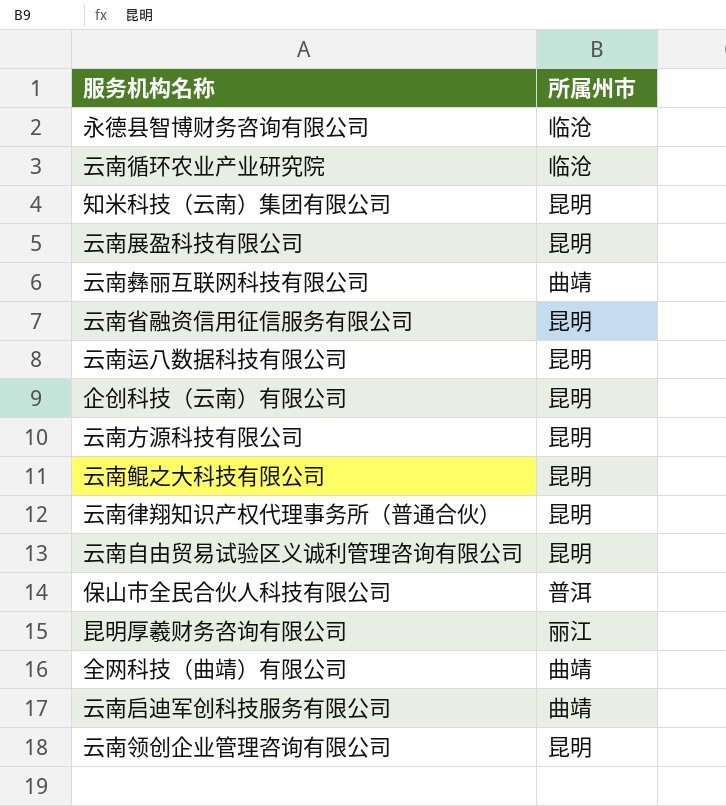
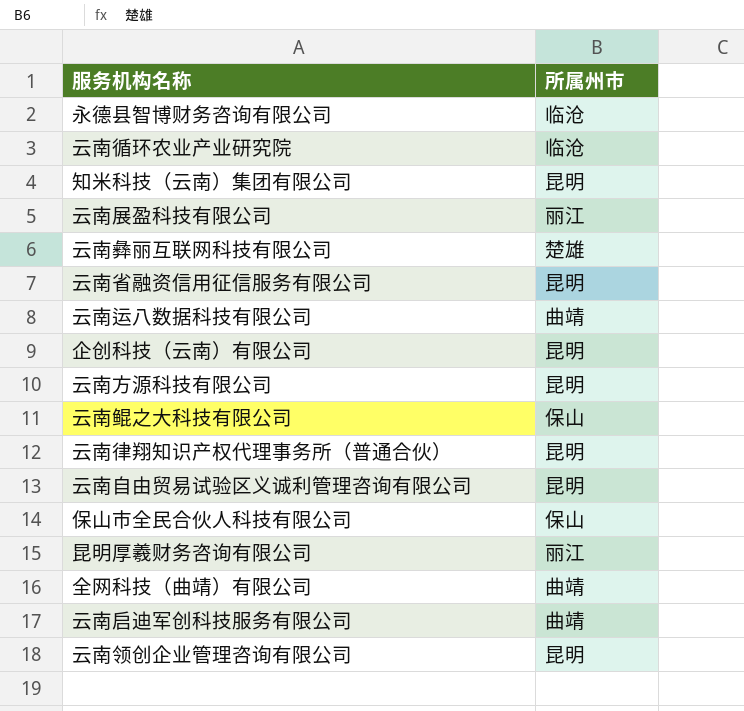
云南展盈科技有限公司 | 所属州市: 昆明 -> 丽江
云南彝丽互联网科技有限公司 | 所属州市: 曲靖 -> 楚雄
云南运八数据科技有限公司 | 所属州市: 昆明 -> 曲靖
云南鲲之大科技有限公司 | 所属州市: 昆明 -> 保山
保山市全民合伙人科技有限公司 | 所属州市: 普洱 -> 保山

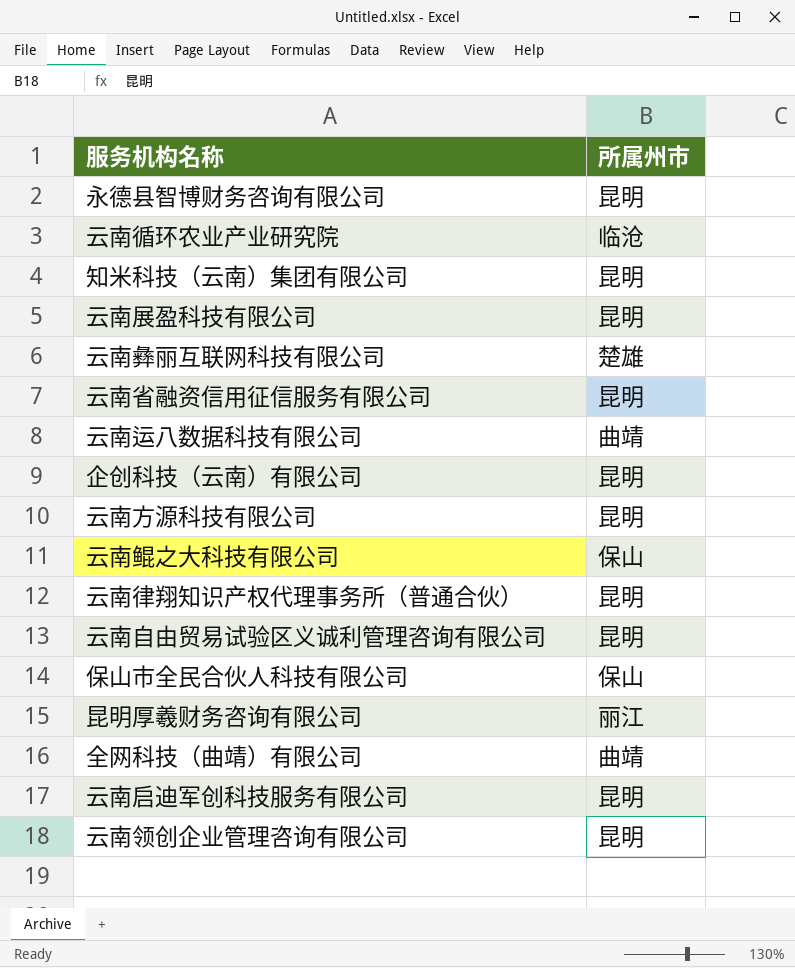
永德县智博财务咨询有限公司 | 所属州市: 临沧 -> 昆明
云南展盈科技有限公司 | 所属州市: 丽江 -> 昆明
云南启迪军创科技服务有限公司 | 所属州市: 曲靖 -> 昆明

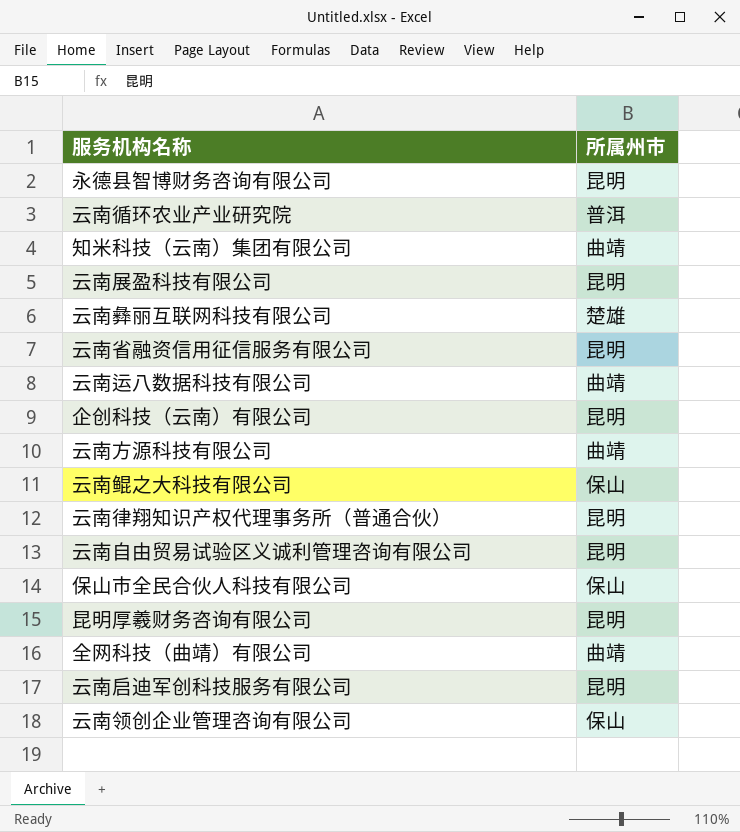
云南循环农业产业研究院 | 所属州市: 临沧 -> 普洱
知米科技（云南）集团有限公司 | 所属州市: 昆明 -> 曲靖
云南方源科技有限公司 | 所属州市: 昆明 -> 曲靖
昆明厚羲财务咨询有限公司 | 所属州市: 丽江 -> 昆明
云南领创企业管理咨询有限公司 | 所属州市: 昆明 -> 保山

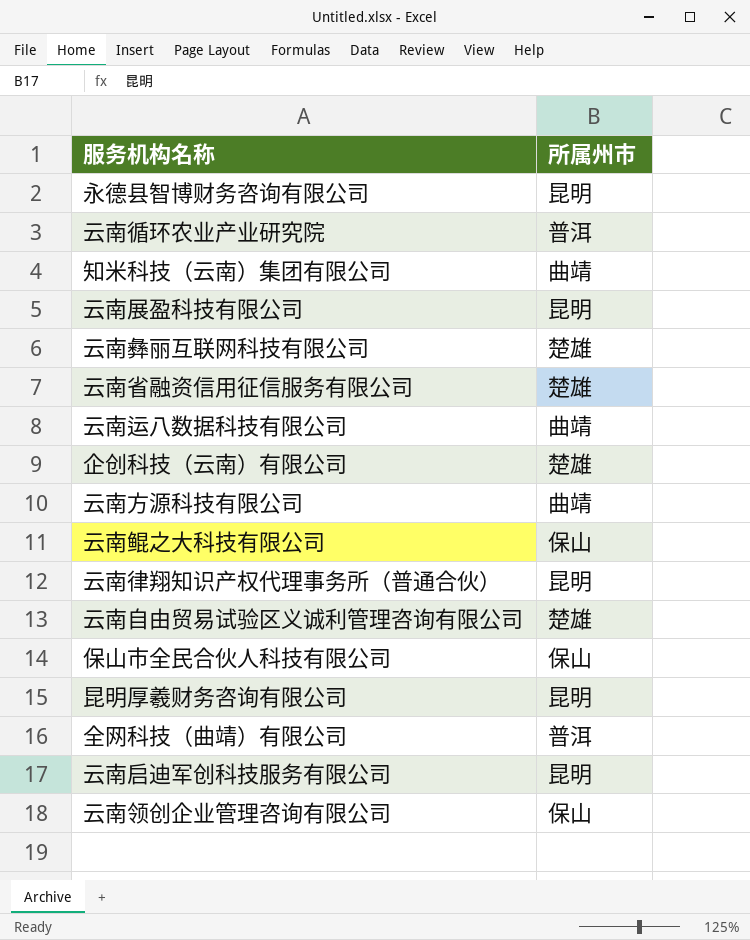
云南省融资信用征信服务有限公司 | 所属州市: 昆明 -> 楚雄
企创科技（云南）有限公司 | 所属州市: 昆明 -> 楚雄
云南自由贸易试验区义诚利管理咨询有限公司 | 所属州市: 昆明 -> 楚雄
全网科技（曲靖）有限公司 | 所属州市: 曲靖 -> 普洱

